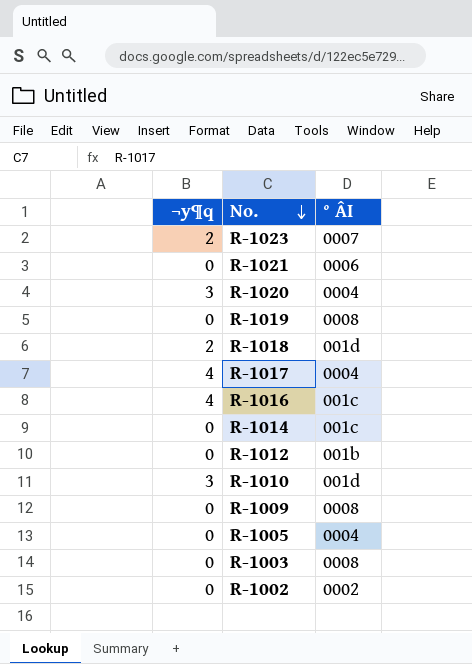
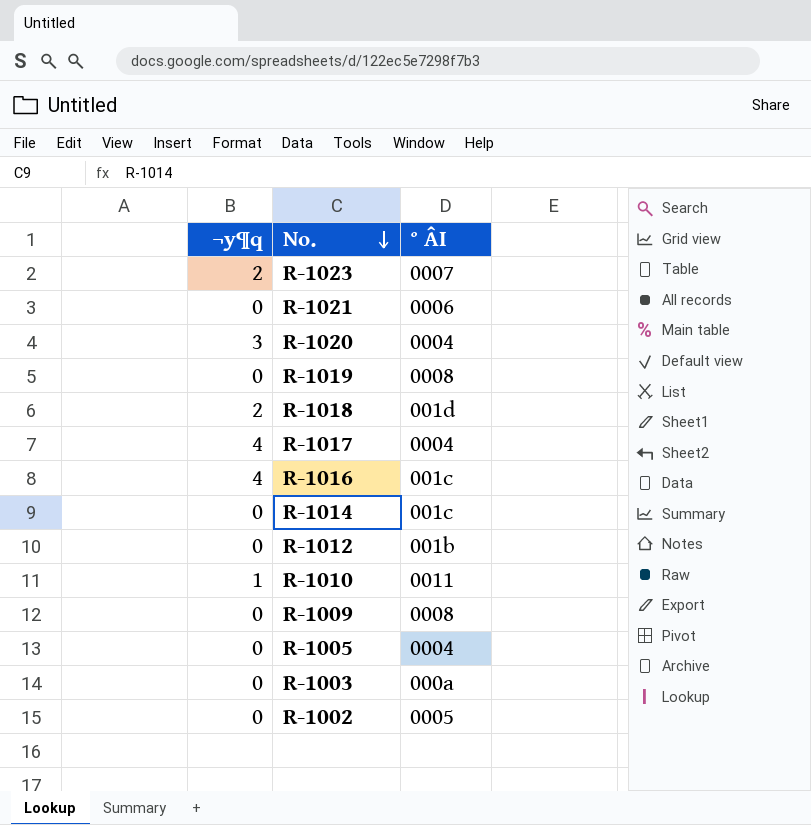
R-1010 | ¬y¶q: 3 -> 1
R-1010 | ° ÂI: 001d -> 0011
R-1003 | ° ÂI: 0008 -> 000a
R-1002 | ° ÂI: 0002 -> 0005

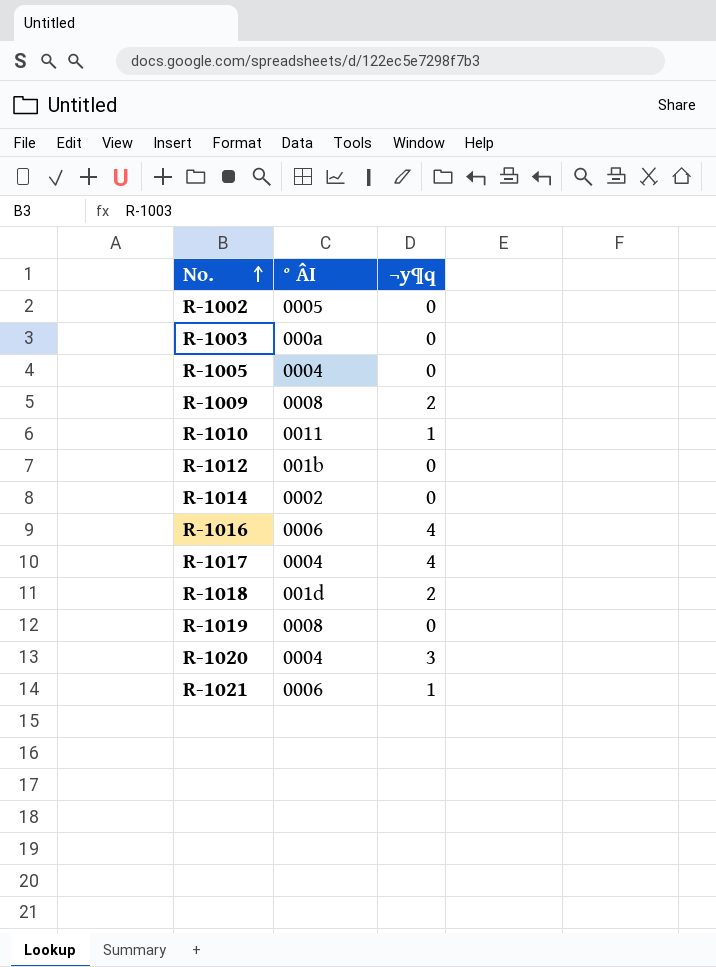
row order: No. descending -> No. ascending
column ¬y¶q | position: 1 -> 3
row R-1023: 2 | 0007 -> none
R-1009 | ¬y¶q: 0 -> 2
R-1014 | ° ÂI: 001c -> 0002
R-1016 | ° ÂI: 001c -> 0006
R-1021 | ¬y¶q: 0 -> 1

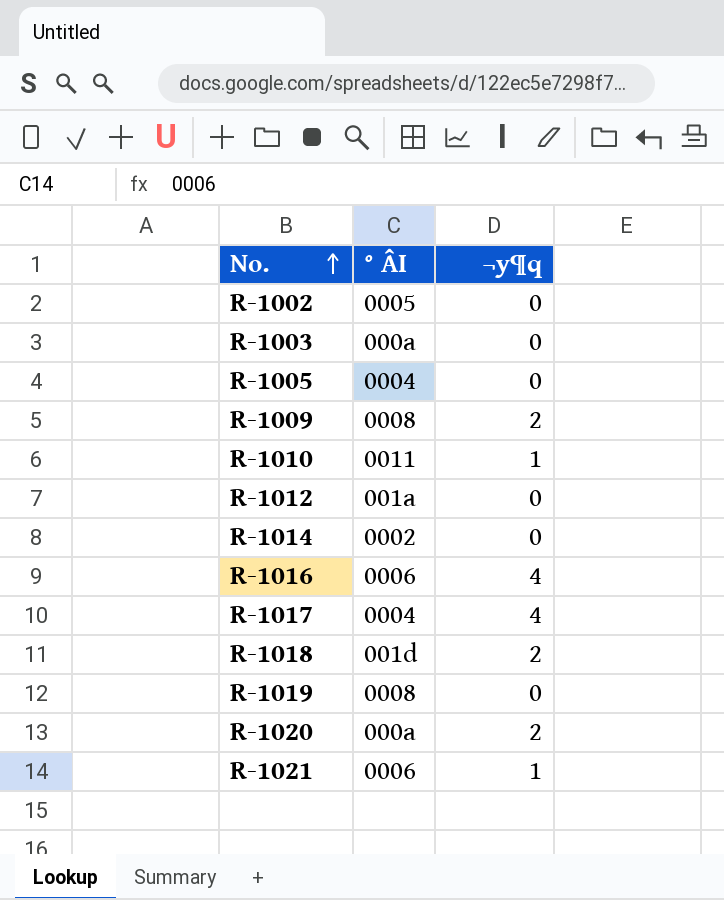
R-1012 | ° ÂI: 001b -> 001a
R-1020 | ° ÂI: 0004 -> 000a
R-1020 | ¬y¶q: 3 -> 2

